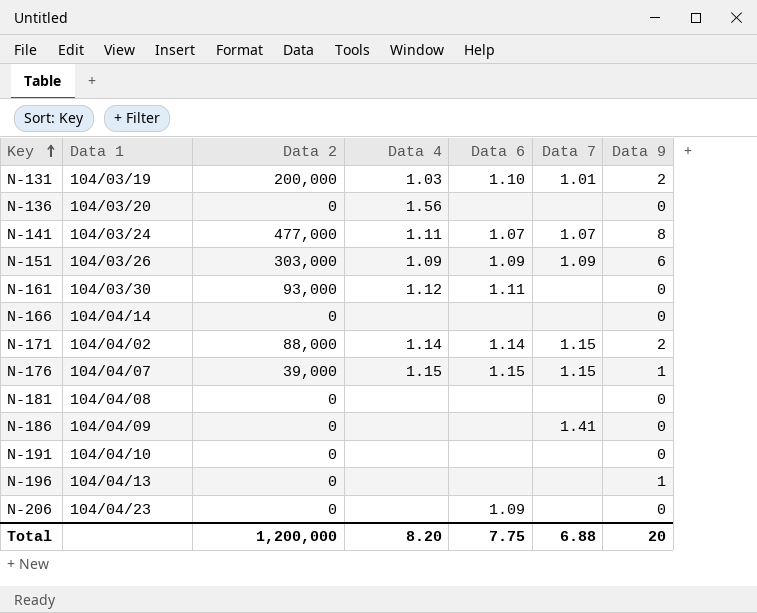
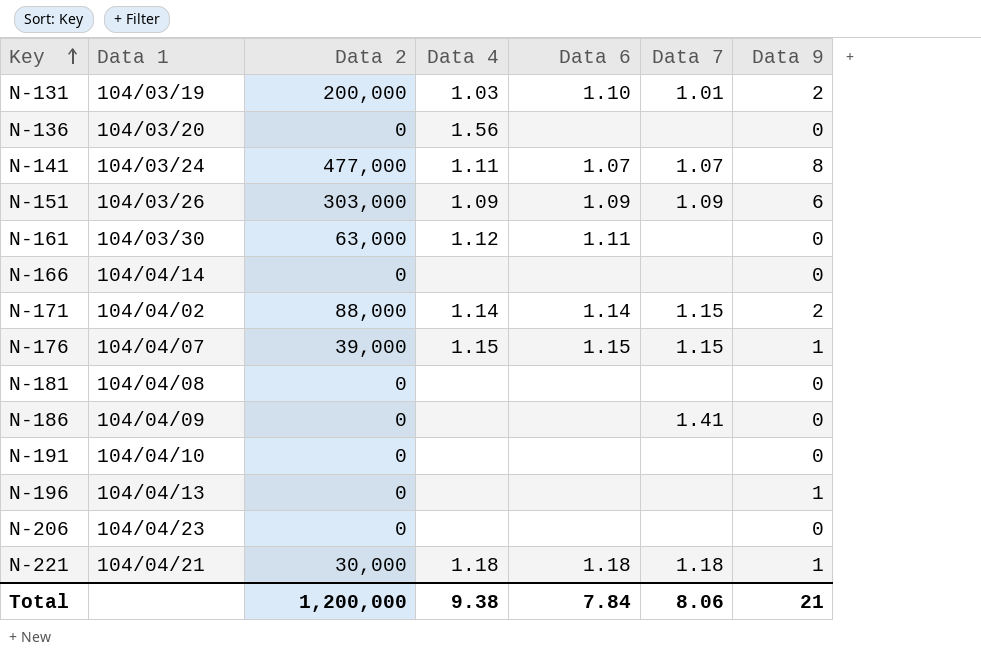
N-161 | Data 2: 93,000 -> 63,000
N-206 | Data 6: 1.09 -> none
row N-221: none -> 104/04/21 | 30,000 | 1.18 | 1.18 | 1.18 | 1
Total | Data 4: 8.20 -> 9.38
Total | Data 6: 7.75 -> 7.84
Total | Data 7: 6.88 -> 8.06
Total | Data 9: 20 -> 21

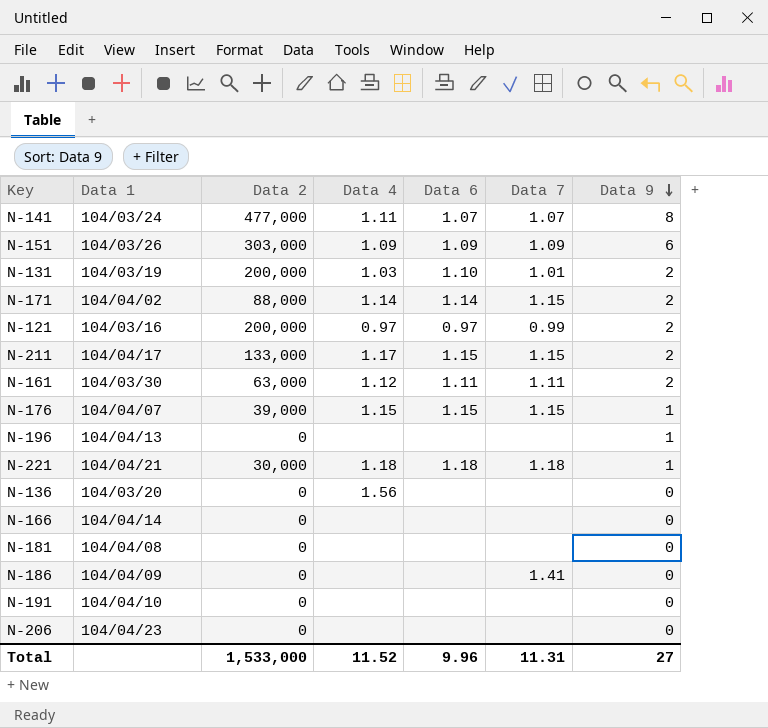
row order: Key ascending -> Data 9 descending
row N-121: none -> 104/03/16 | 200,000 | 0.97 | 0.97 | 0.99 | 2
row N-211: none -> 104/04/17 | 133,000 | 1.17 | 1.15 | 1.15 | 2
N-161 | Data 7: none -> 1.11
N-161 | Data 9: 0 -> 2
Total | Data 2: 1,200,000 -> 1,533,000
Total | Data 4: 9.38 -> 11.52
Total | Data 6: 7.84 -> 9.96
Total | Data 7: 8.06 -> 11.31
Total | Data 9: 21 -> 27

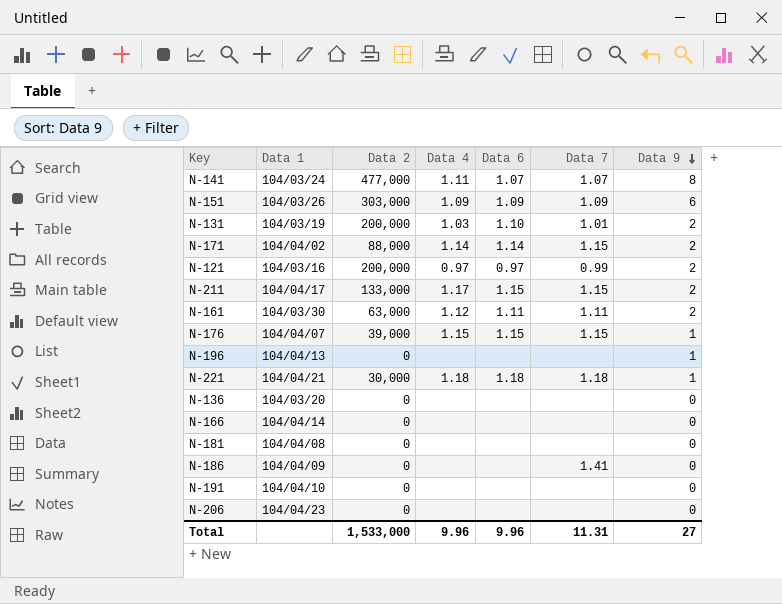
N-136 | Data 4: 1.56 -> none
Total | Data 4: 11.52 -> 9.96

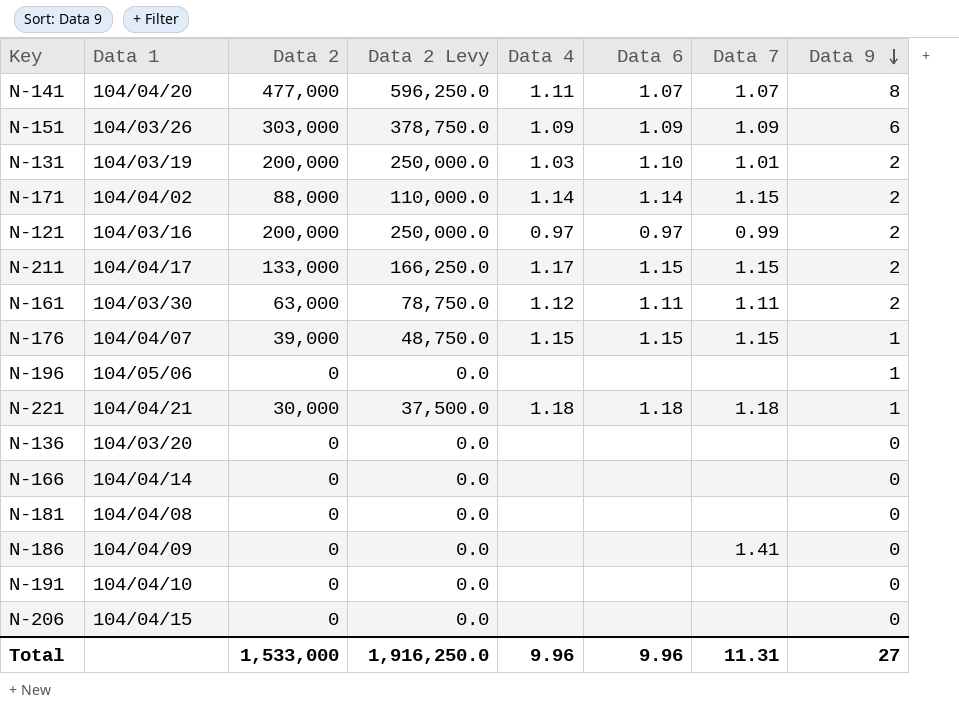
column Data 2 Levy | formula: none -> [Data 2] * 1.25
N-141 | Data 1: 104/03/24 -> 104/04/20
N-196 | Data 1: 104/04/13 -> 104/05/06
N-206 | Data 1: 104/04/23 -> 104/04/15

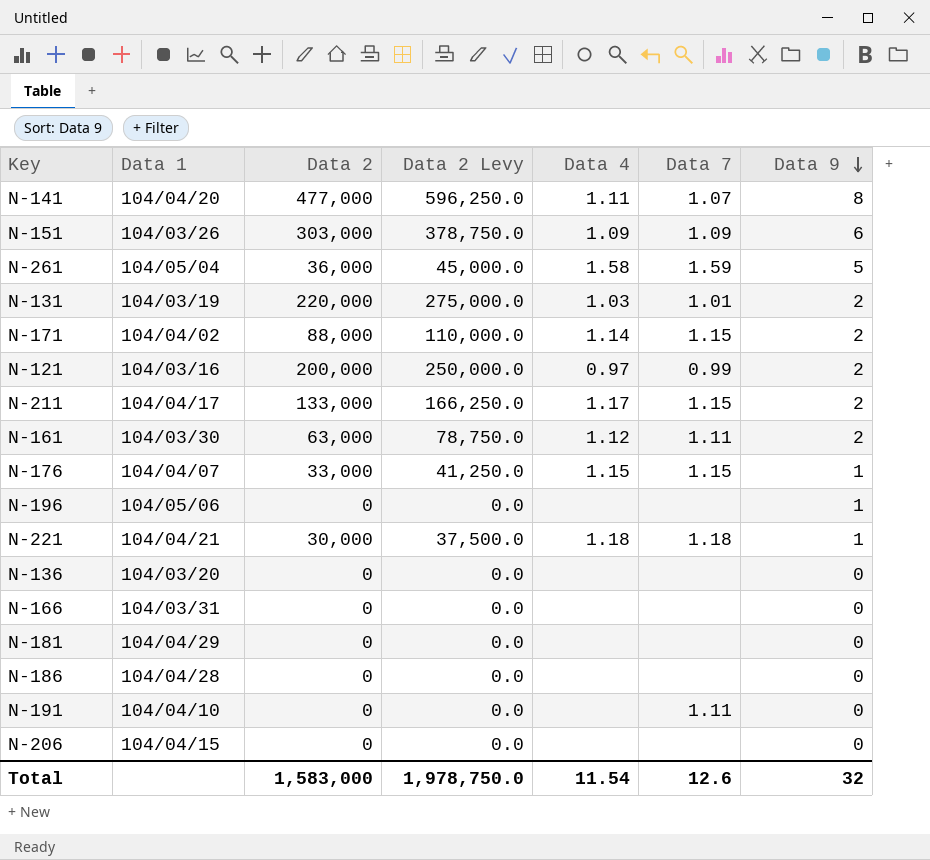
column Data 6 | position: 6 -> none
row N-261: none -> 104/05/04 | 36,000 | 45,000.0 | 1.58 | 1.59 | 5
N-131 | Data 2: 200,000 -> 220,000
N-131 | Data 2 Levy: 250,000.0 -> 275,000.0
N-176 | Data 2: 39,000 -> 33,000
N-176 | Data 2 Levy: 48,750.0 -> 41,250.0
N-166 | Data 1: 104/04/14 -> 104/03/31
N-181 | Data 1: 104/04/08 -> 104/04/29
N-186 | Data 1: 104/04/09 -> 104/04/28
N-186 | Data 7: 1.41 -> none
N-191 | Data 7: none -> 1.11
Total | Data 2: 1,533,000 -> 1,583,000
Total | Data 2 Levy: 1,916,250.0 -> 1,978,750.0
Total | Data 4: 9.96 -> 11.54
Total | Data 7: 11.31 -> 12.6
Total | Data 9: 27 -> 32

